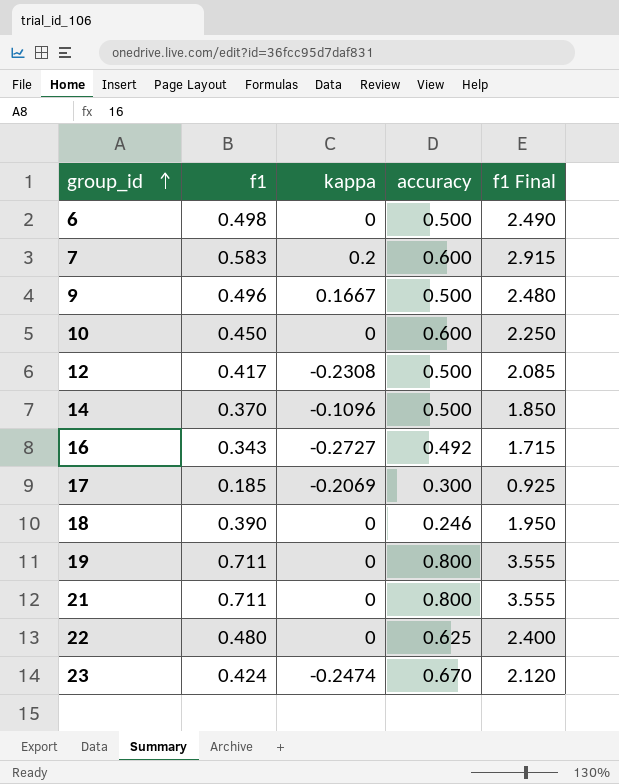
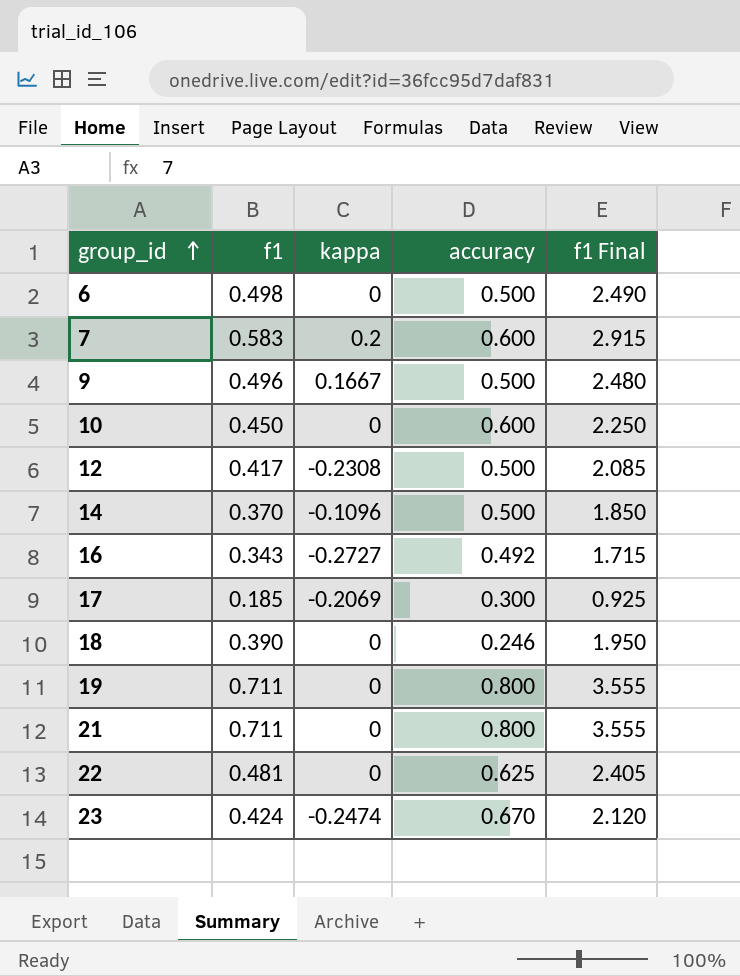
22 | f1: 0.480 -> 0.481
22 | f1 Final: 2.400 -> 2.405

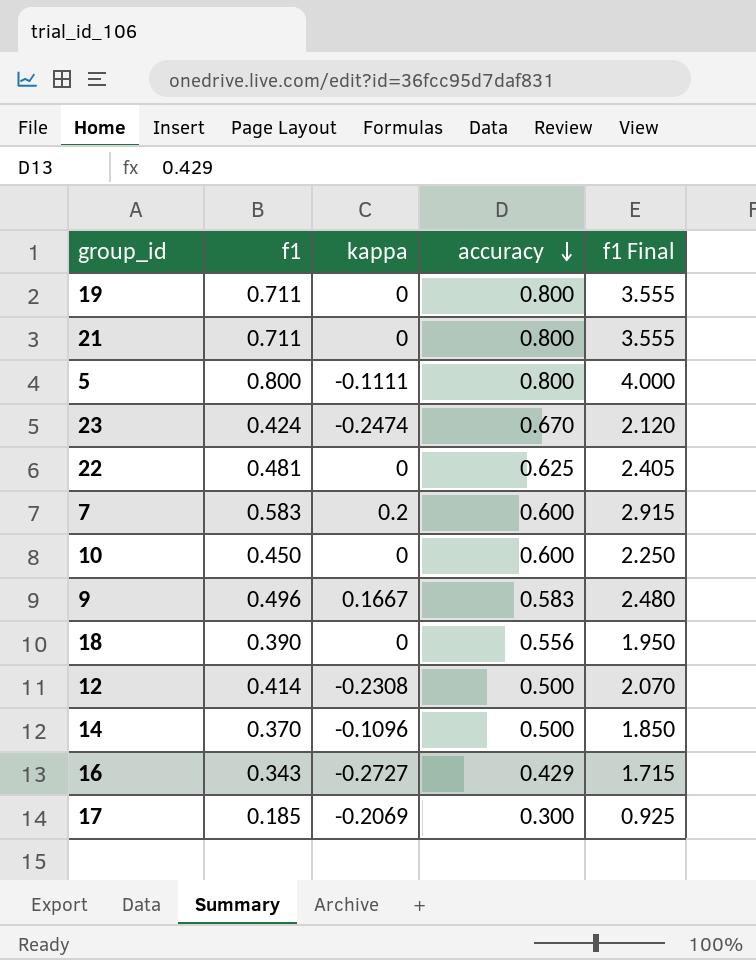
row order: group_id ascending -> accuracy descending
row 6: 0.498 | 0 | 0.500 | 2.490 -> none
row 5: none -> 0.800 | -0.1111 | 0.800 | 4.000
9 | accuracy: 0.500 -> 0.583
18 | accuracy: 0.246 -> 0.556
12 | f1: 0.417 -> 0.414
12 | f1 Final: 2.085 -> 2.070
16 | accuracy: 0.492 -> 0.429

